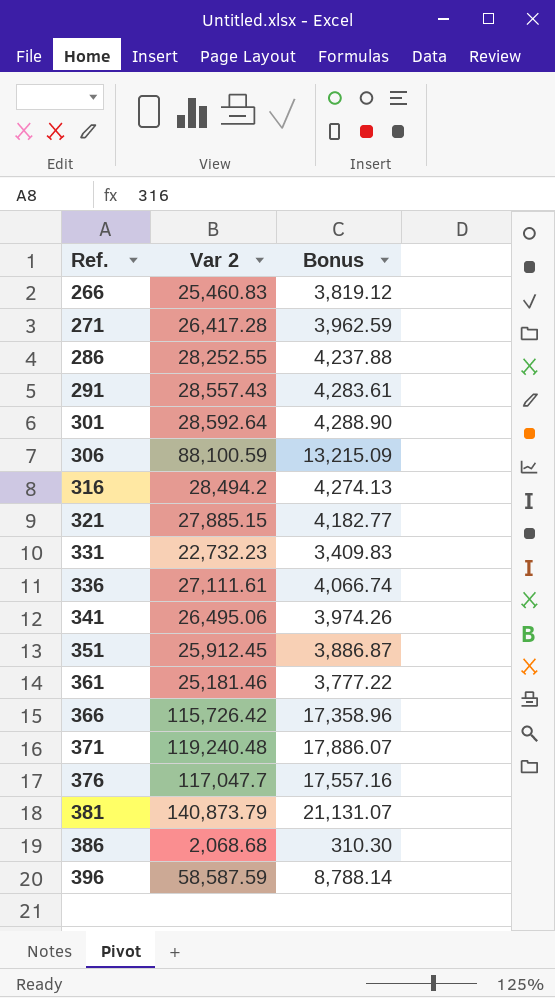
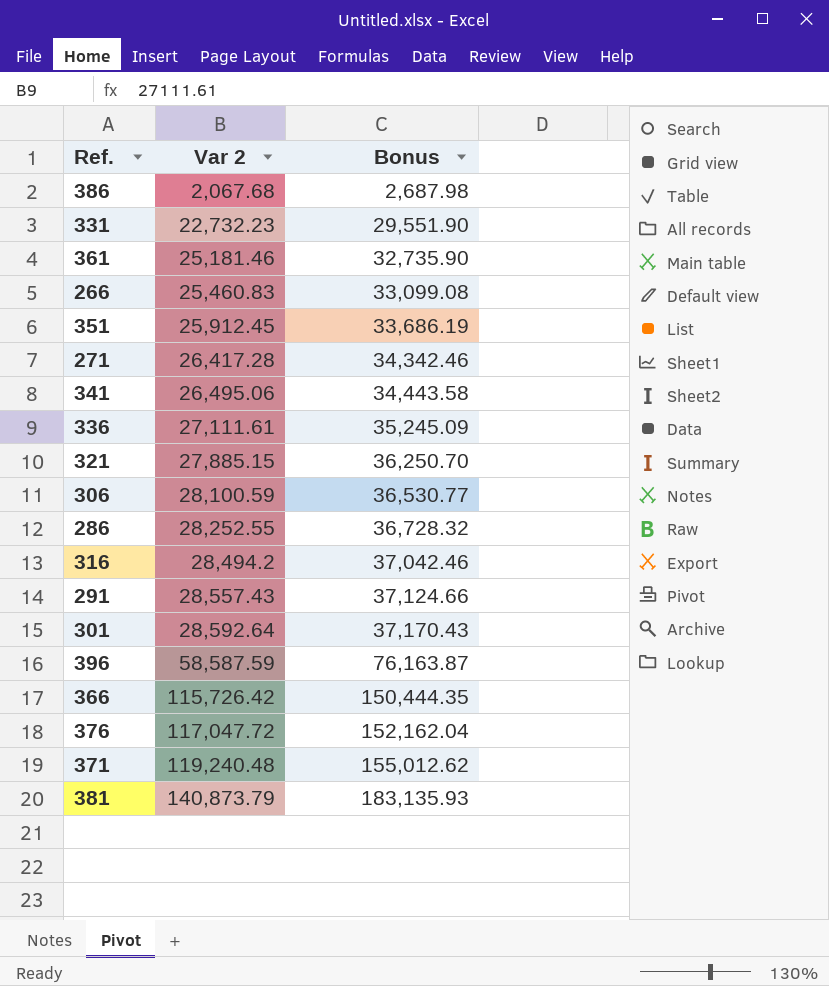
row order: Ref. ascending -> Var 2 ascending
column Bonus | formula: [Var 2] * 0.15 -> [Var 2] * 1.3
386 | Var 2: 2,068.68 -> 2,067.68
306 | Var 2: 88,100.59 -> 28,100.59
376 | Var 2: 117,047.7 -> 117,047.72

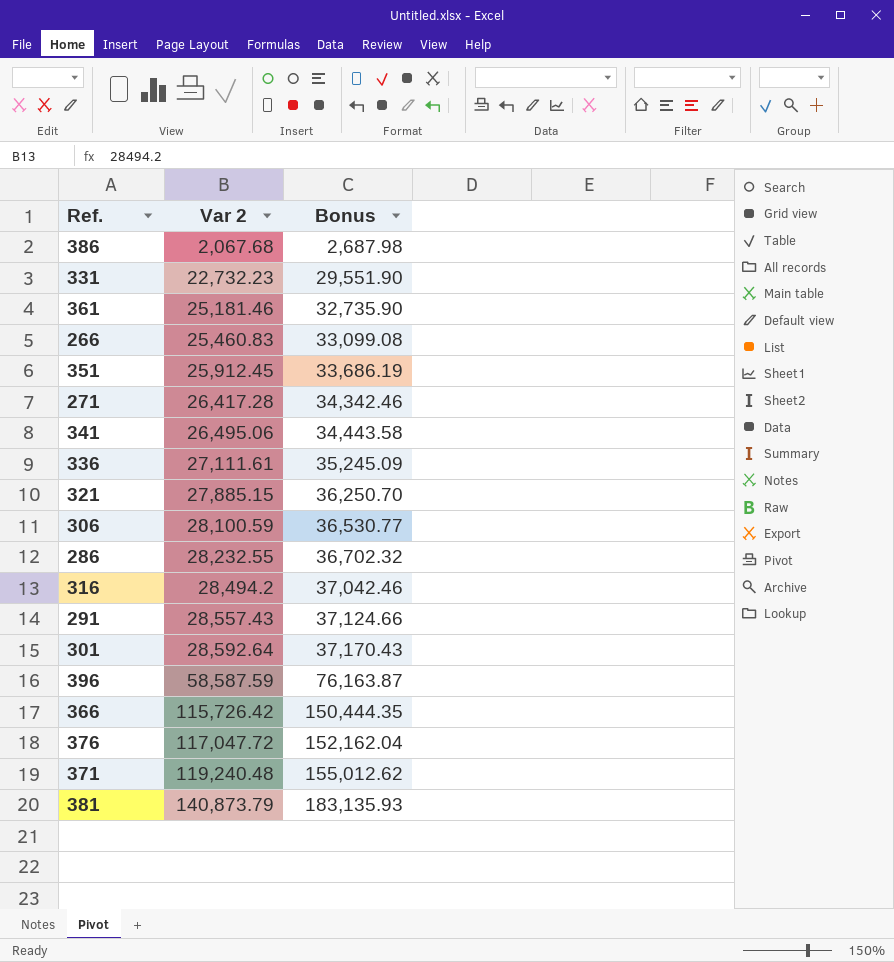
286 | Var 2: 28,252.55 -> 28,232.55
286 | Bonus: 36,728.32 -> 36,702.32

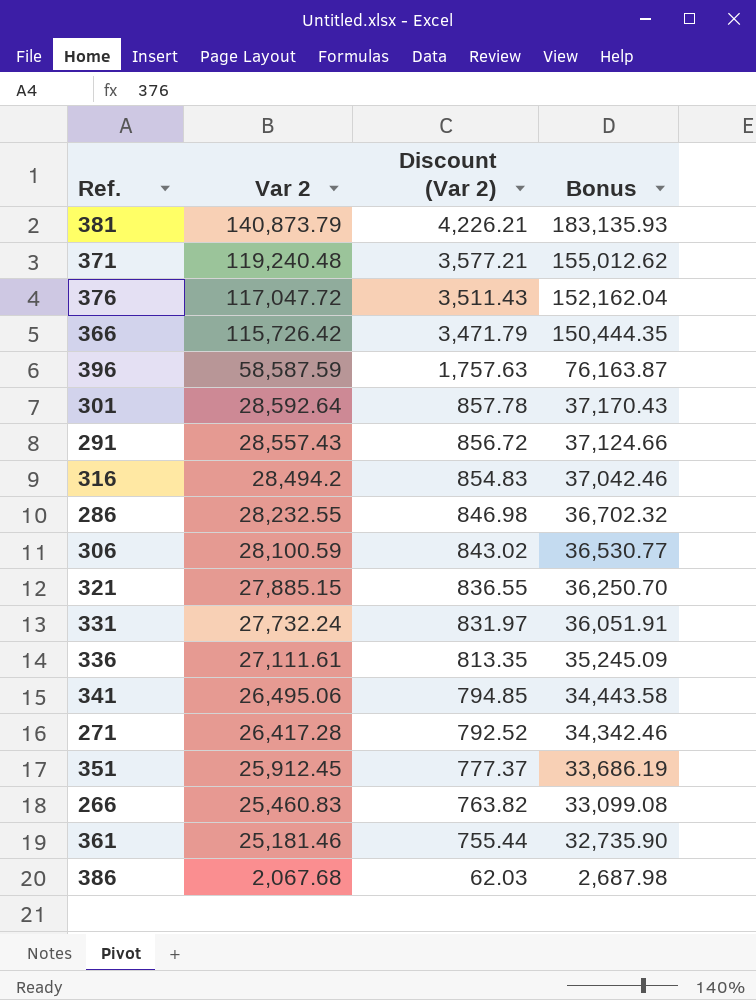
row order: Var 2 ascending -> Var 2 descending
column Discount (Var 2) | formula: none -> [Var 2] * 0.03
331 | Var 2: 22,732.23 -> 27,732.24
331 | Bonus: 29,551.90 -> 36,051.91

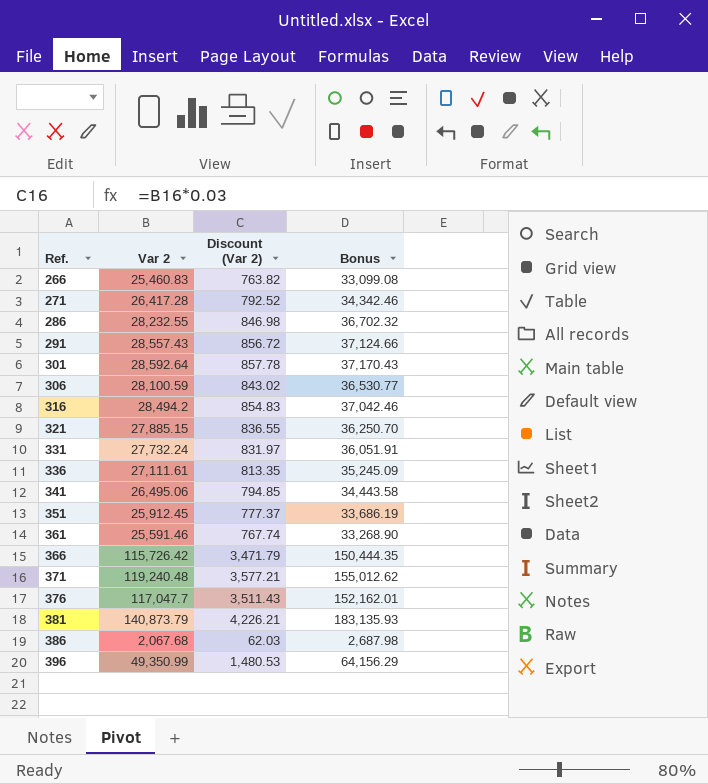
row order: Var 2 descending -> Ref. ascending
361 | Var 2: 25,181.46 -> 25,591.46
361 | Discount (Var 2): 755.44 -> 767.74
361 | Bonus: 32,735.90 -> 33,268.90
376 | Var 2: 117,047.72 -> 117,047.7
376 | Bonus: 152,162.04 -> 152,162.01
396 | Var 2: 58,587.59 -> 49,350.99
396 | Discount (Var 2): 1,757.63 -> 1,480.53
396 | Bonus: 76,163.87 -> 64,156.29

